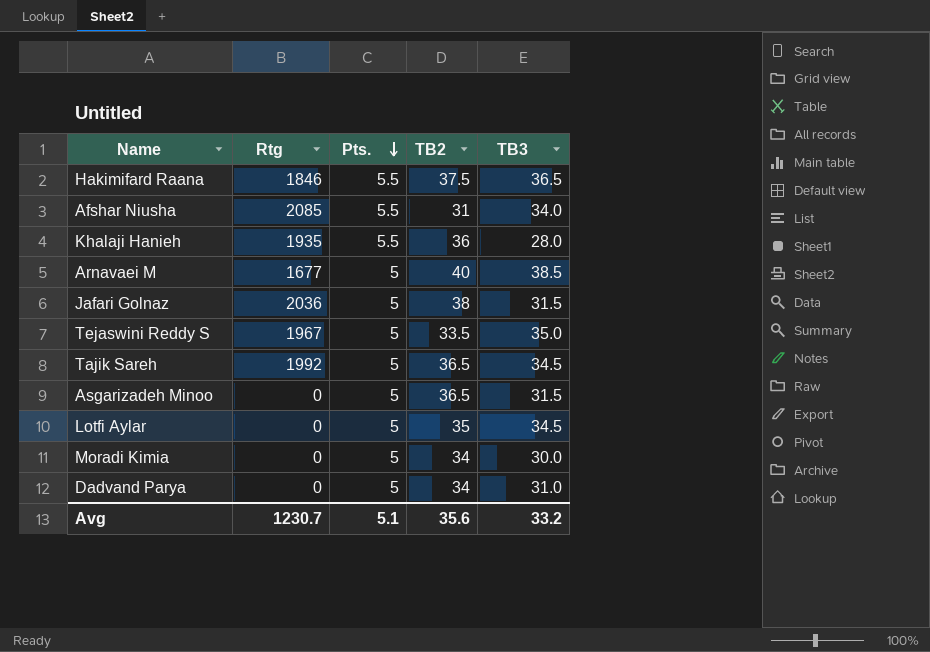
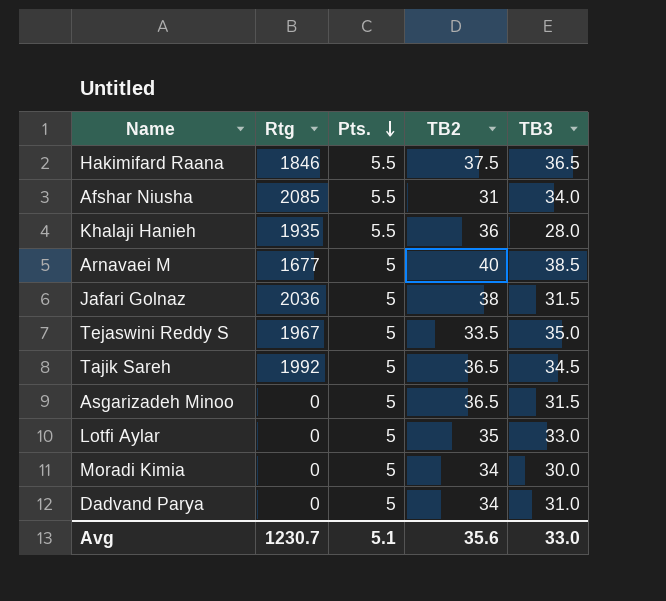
Lotfi Aylar | TB3: 34.5 -> 33.0
Avg | TB3: 33.2 -> 33.0

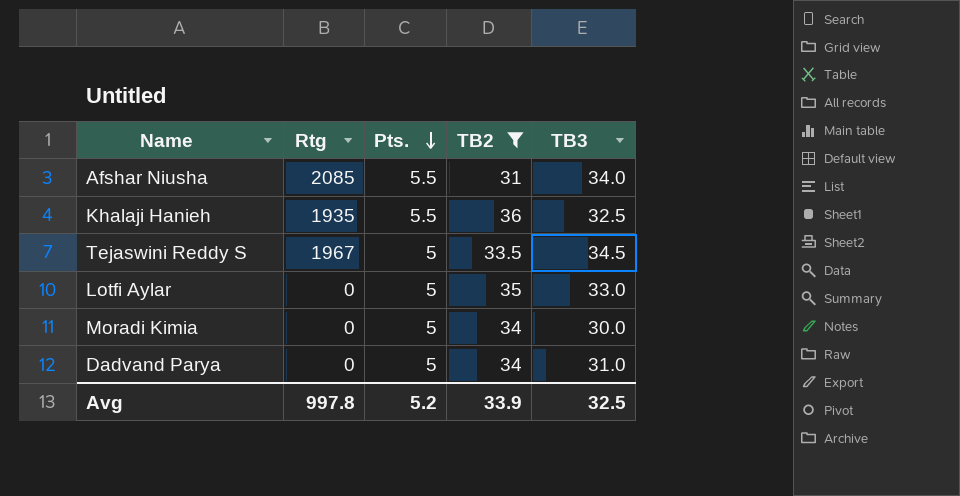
filter: none -> TB2 <= 36
Khalaji Hanieh | TB3: 28.0 -> 32.5
Tejaswini Reddy S | TB3: 35.0 -> 34.5
Avg | Rtg: 1230.7 -> 997.8
Avg | Pts.: 5.1 -> 5.2
Avg | TB2: 35.6 -> 33.9
Avg | TB3: 33.0 -> 32.5

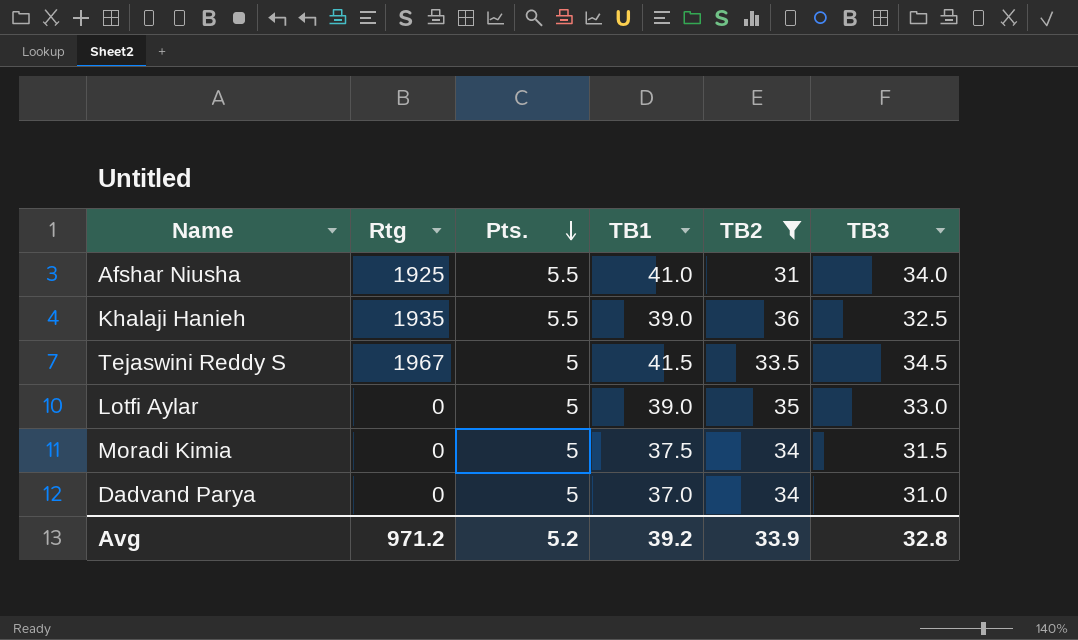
column TB1 | position: none -> 4
Afshar Niusha | Rtg: 2085 -> 1925
Moradi Kimia | TB3: 30.0 -> 31.5
Avg | Rtg: 997.8 -> 971.2
Avg | TB3: 32.5 -> 32.8

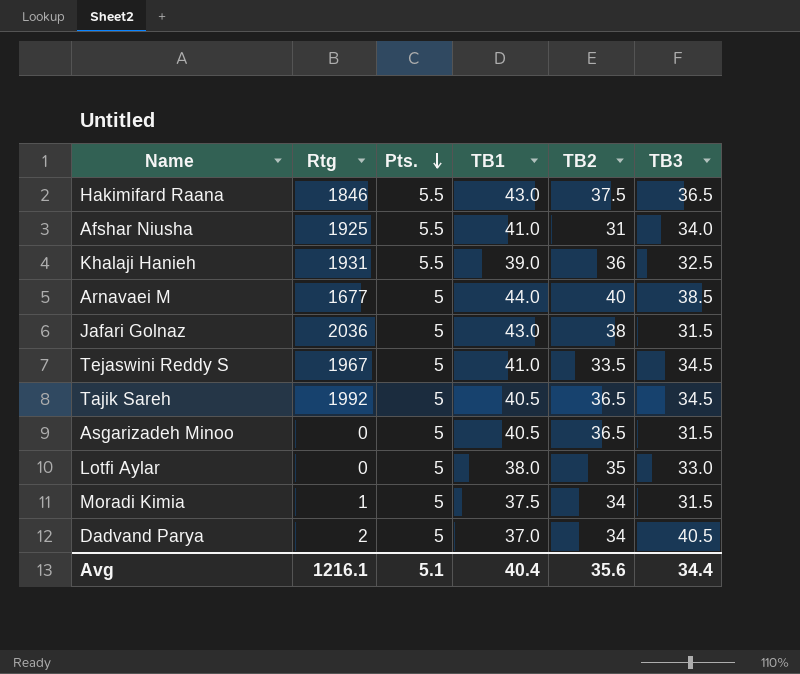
filter: TB2 <= 36 -> none
Khalaji Hanieh | Rtg: 1935 -> 1931
Tejaswini Reddy S | TB1: 41.5 -> 41.0
Lotfi Aylar | TB1: 39.0 -> 38.0
Moradi Kimia | Rtg: 0 -> 1
Dadvand Parya | Rtg: 0 -> 2
Dadvand Parya | TB3: 31.0 -> 40.5
Avg | Rtg: 971.2 -> 1216.1
Avg | Pts.: 5.2 -> 5.1
Avg | TB1: 39.2 -> 40.4
Avg | TB2: 33.9 -> 35.6
Avg | TB3: 32.8 -> 34.4

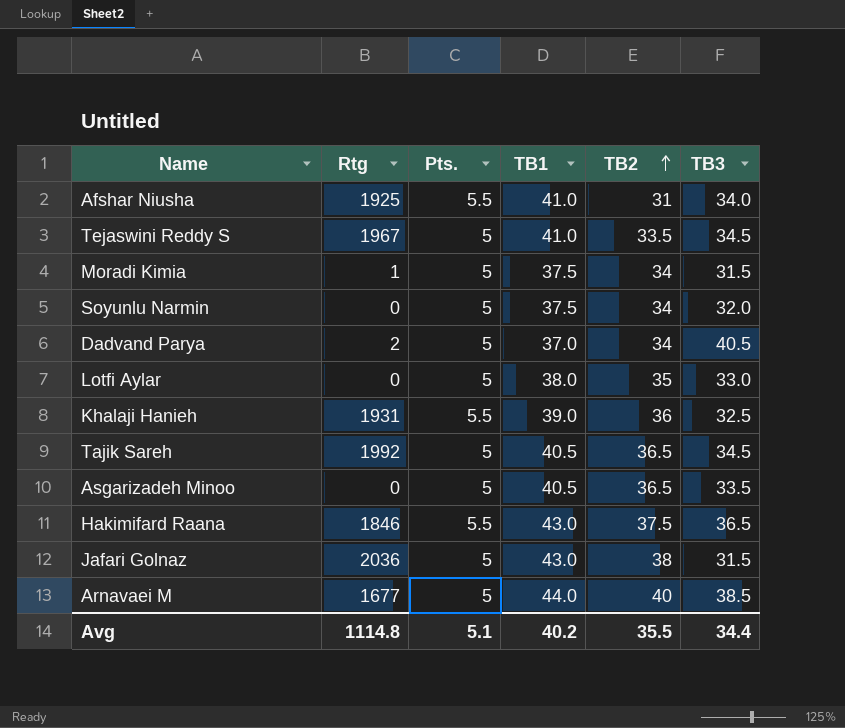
row order: Pts. descending -> TB2 ascending
row Soyunlu Narmin: none -> 0 | 5 | 37.5 | 34 | 32.0
Asgarizadeh Minoo | TB3: 31.5 -> 33.5
Avg | Rtg: 1216.1 -> 1114.8
Avg | TB1: 40.4 -> 40.2
Avg | TB2: 35.6 -> 35.5

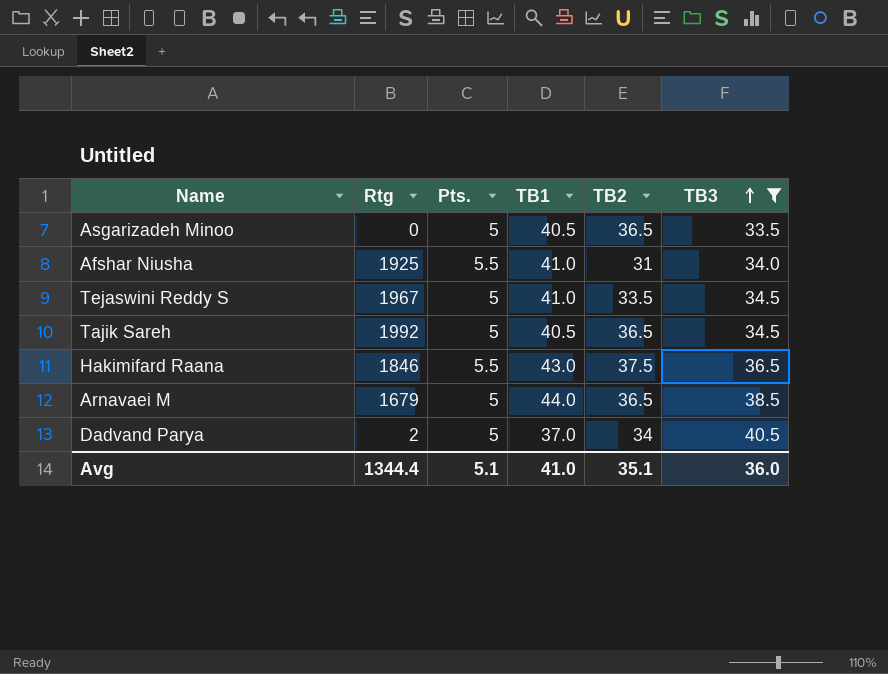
filter: none -> TB3 >= 33.5
row order: TB2 ascending -> TB3 ascending
Arnavaei M | Rtg: 1677 -> 1679
Arnavaei M | TB2: 40 -> 36.5
Avg | Rtg: 1114.8 -> 1344.4
Avg | TB1: 40.2 -> 41.0
Avg | TB2: 35.5 -> 35.1
Avg | TB3: 34.4 -> 36.0

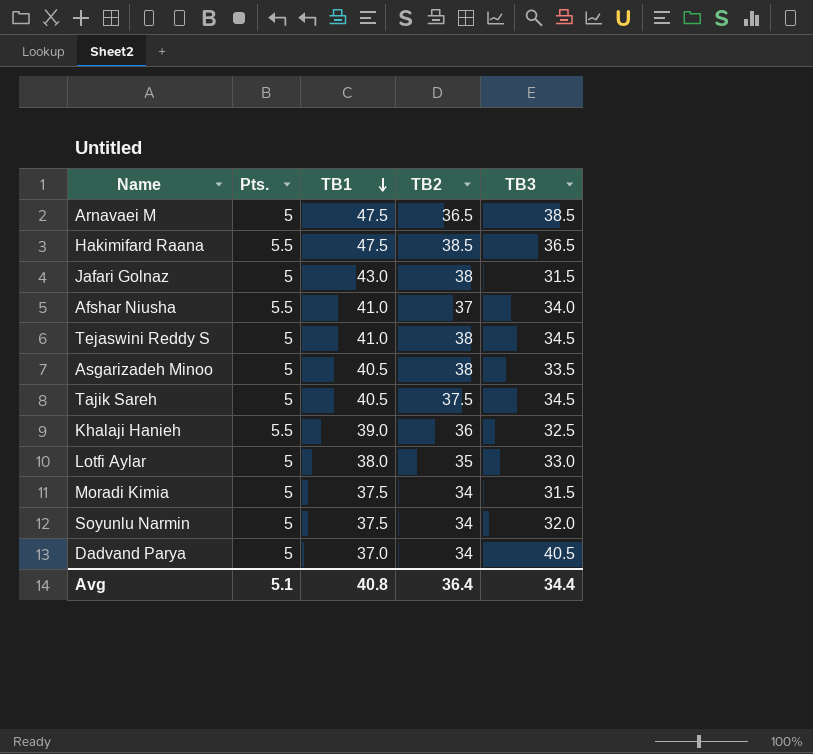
filter: TB3 >= 33.5 -> none
row order: TB3 ascending -> TB1 descending
column Rtg | position: 2 -> none
Arnavaei M | TB1: 44.0 -> 47.5
Hakimifard Raana | TB1: 43.0 -> 47.5
Hakimifard Raana | TB2: 37.5 -> 38.5
Afshar Niusha | TB2: 31 -> 37
Tejaswini Reddy S | TB2: 33.5 -> 38
Asgarizadeh Minoo | TB2: 36.5 -> 38
Tajik Sareh | TB2: 36.5 -> 37.5
Avg | TB1: 41.0 -> 40.8
Avg | TB2: 35.1 -> 36.4
Avg | TB3: 36.0 -> 34.4

